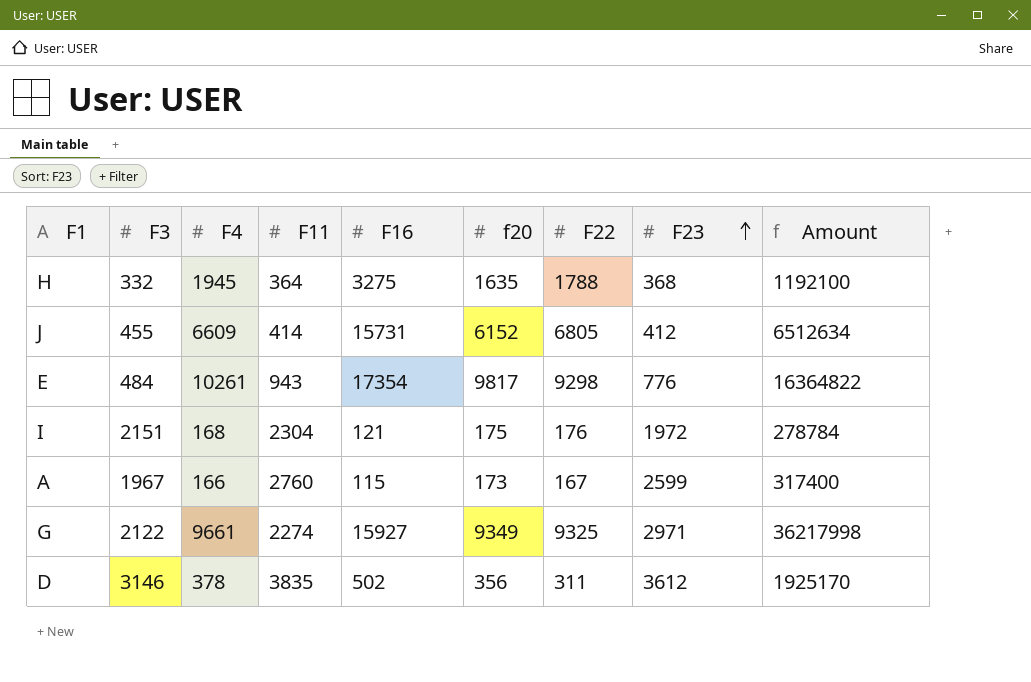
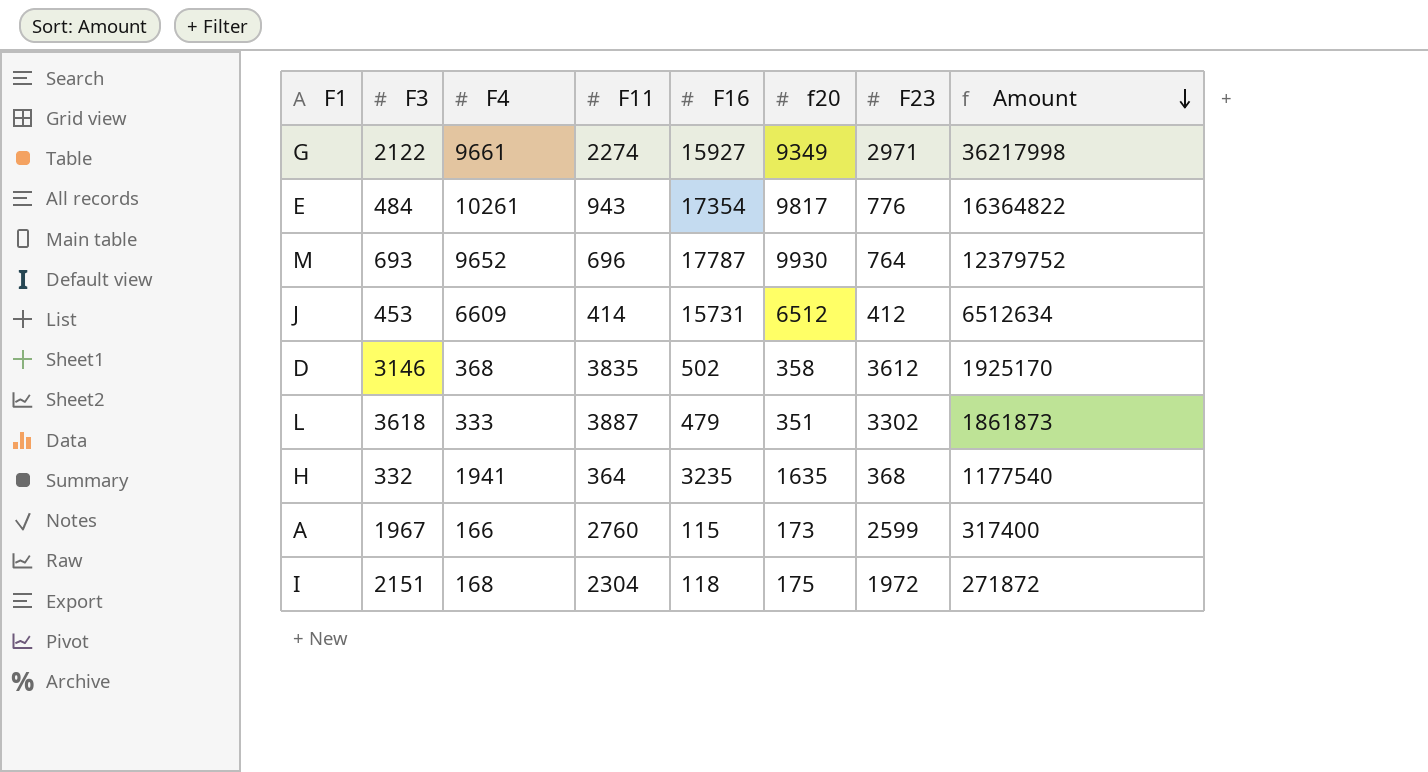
row order: F23 ascending -> Amount descending
column F22 | position: 7 -> none
row M: none -> 693 | 9652 | 696 | 17787 | 9930 | 764 | 12379752
J | F3: 455 -> 453
J | f20: 6152 -> 6512
D | F4: 378 -> 368
D | f20: 356 -> 358
row L: none -> 3618 | 333 | 3887 | 479 | 351 | 3302 | 1861873
H | F4: 1945 -> 1941
H | F16: 3275 -> 3235
H | Amount: 1192100 -> 1177540
I | F16: 121 -> 118
I | Amount: 278784 -> 271872

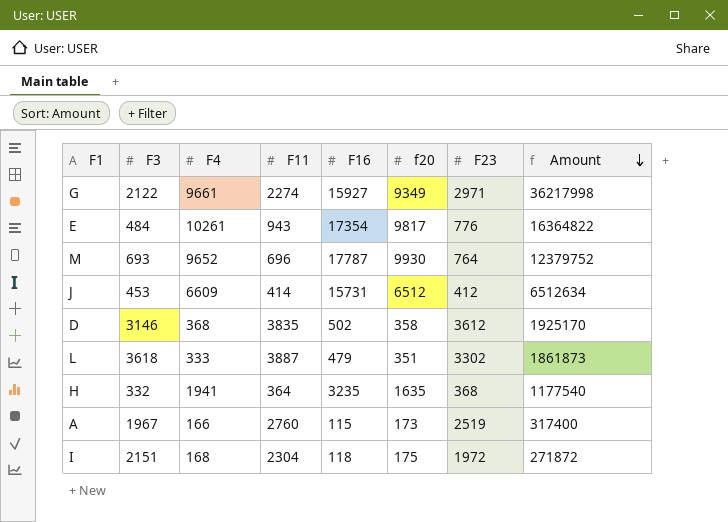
A | F23: 2599 -> 2519

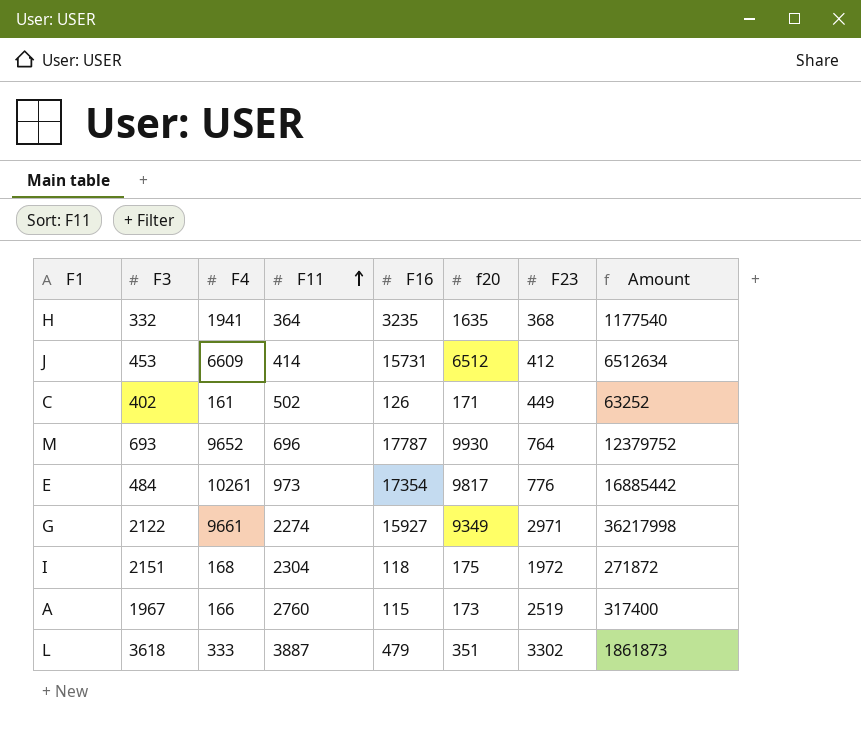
row order: Amount descending -> F11 ascending
row D: 3146 | 368 | 3835 | 502 | 358 | 3612 | 1925170 -> none
row C: none -> 402 | 161 | 502 | 126 | 171 | 449 | 63252
E | F11: 943 -> 973
E | Amount: 16364822 -> 16885442

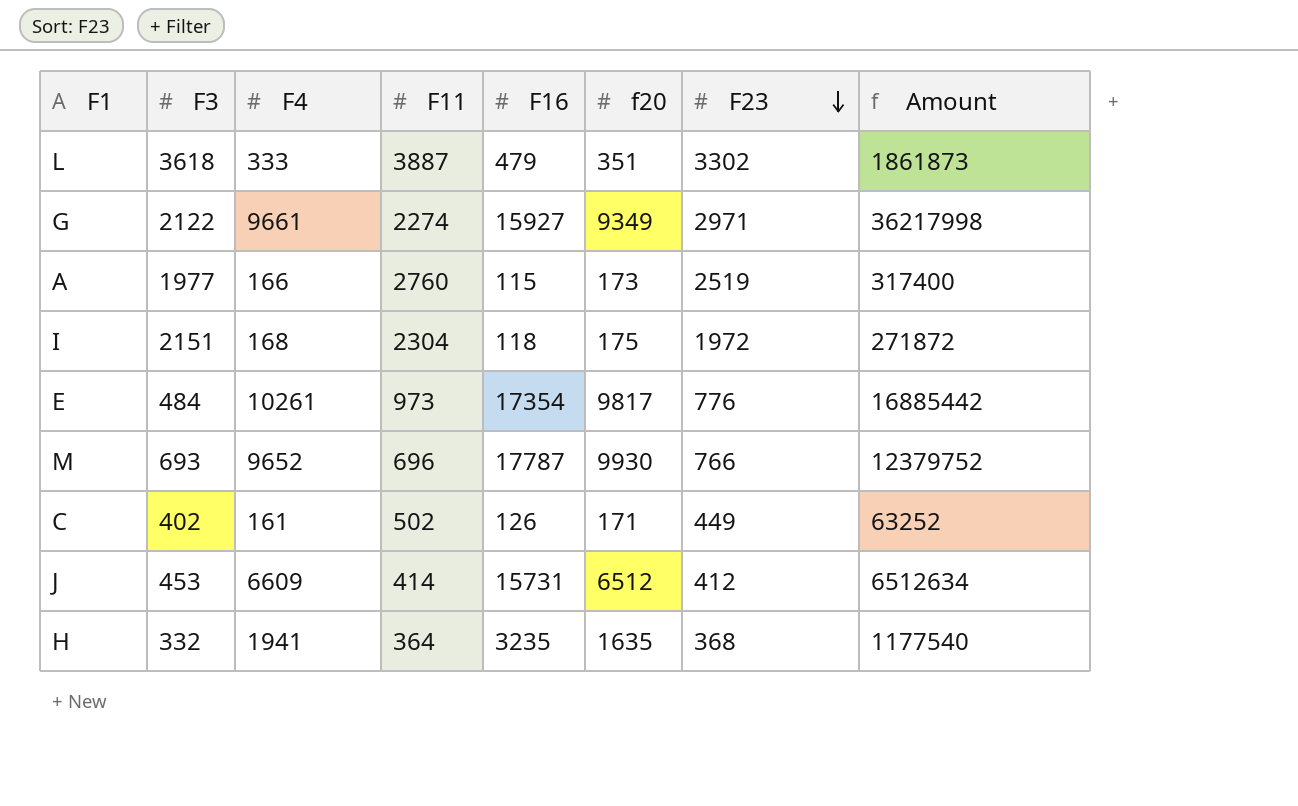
row order: F11 ascending -> F23 descending
A | F3: 1967 -> 1977
M | F23: 764 -> 766

